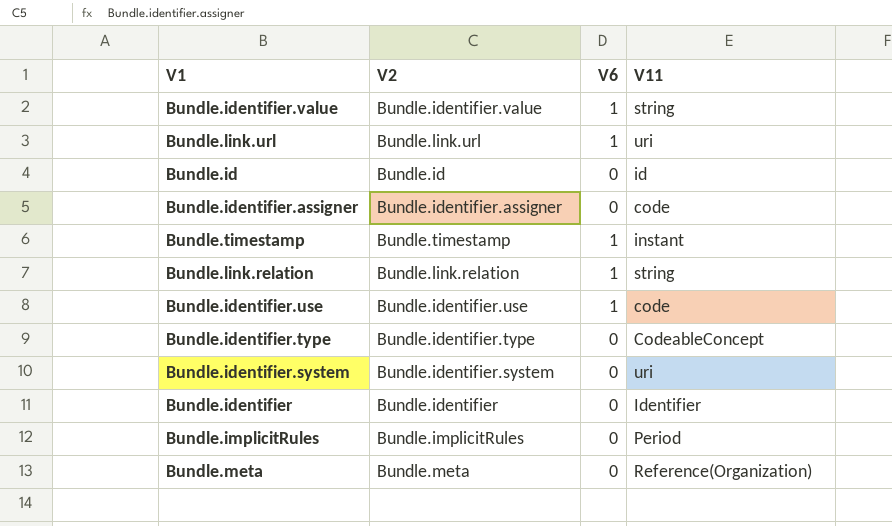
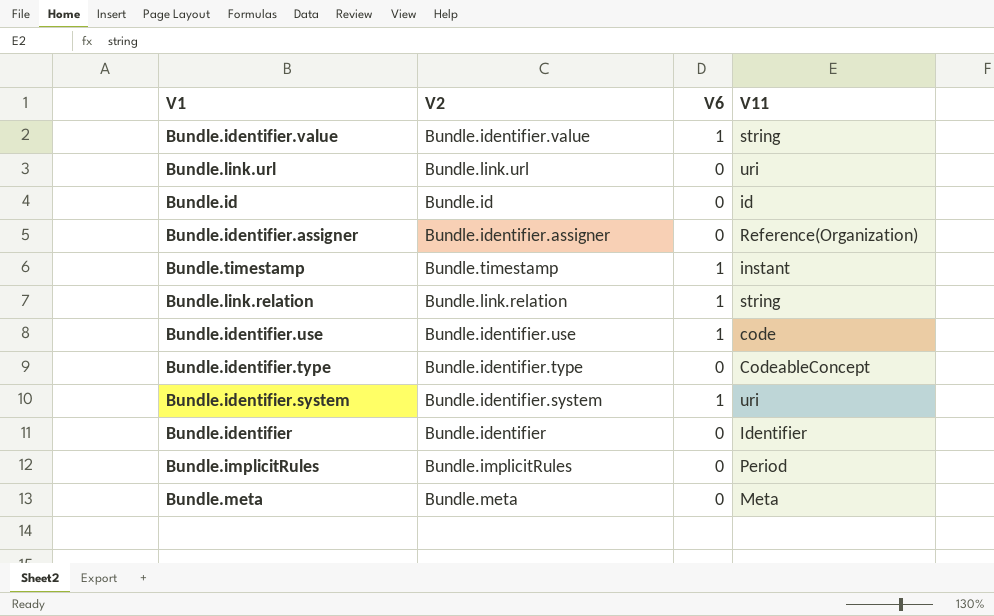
Bundle.link.url | V6: 1 -> 0
Bundle.identifier.assigner | V11: code -> Reference(Organization)
Bundle.identifier.system | V6: 0 -> 1
Bundle.meta | V11: Reference(Organization) -> Meta

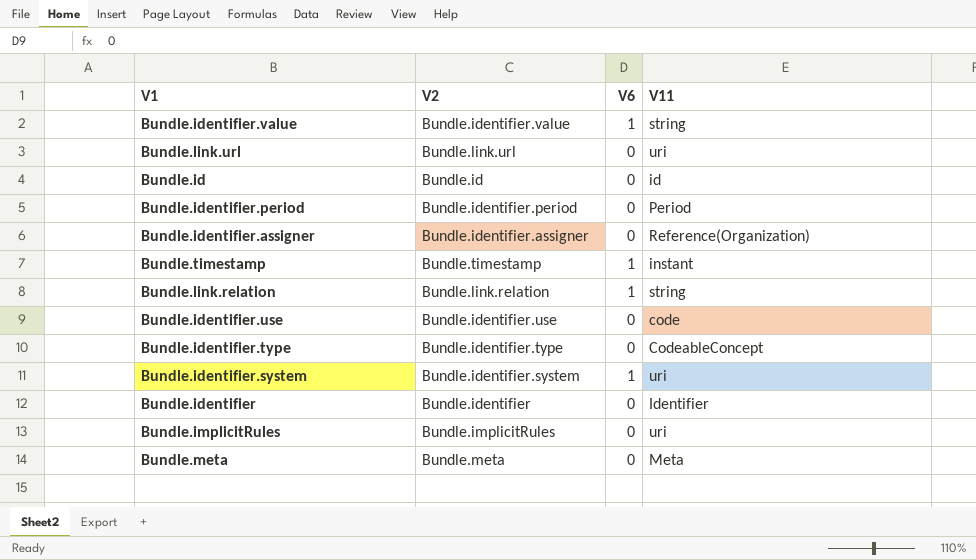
row Bundle.identifier.period: none -> Bundle.identifier.period | 0 | Period
Bundle.identifier.use | V6: 1 -> 0
Bundle.implicitRules | V11: Period -> uri

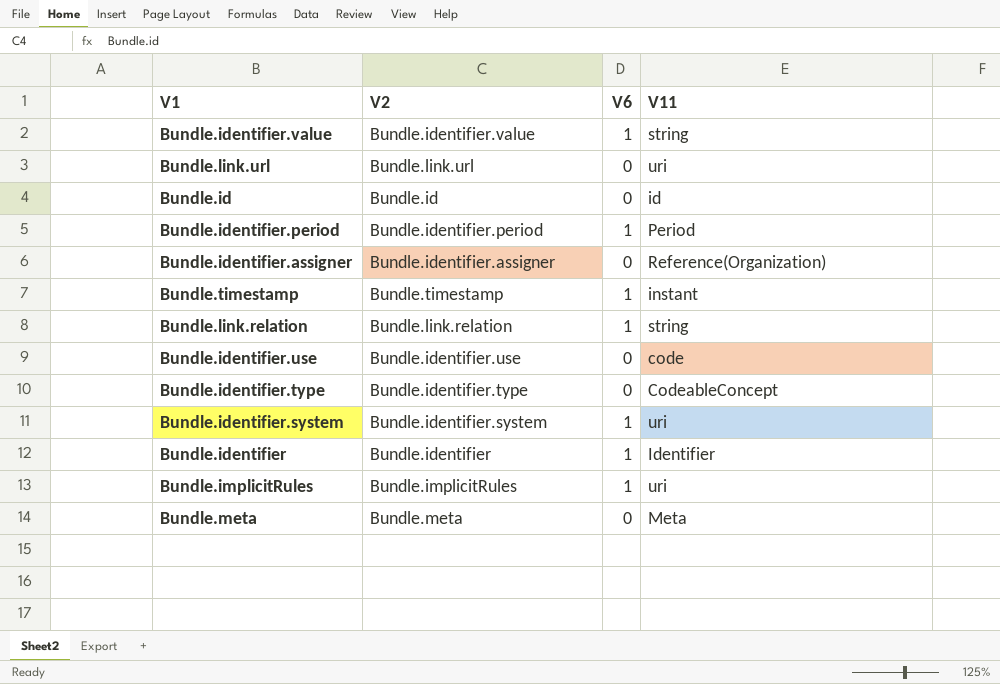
Bundle.identifier.period | V6: 0 -> 1
Bundle.identifier | V6: 0 -> 1
Bundle.implicitRules | V6: 0 -> 1

